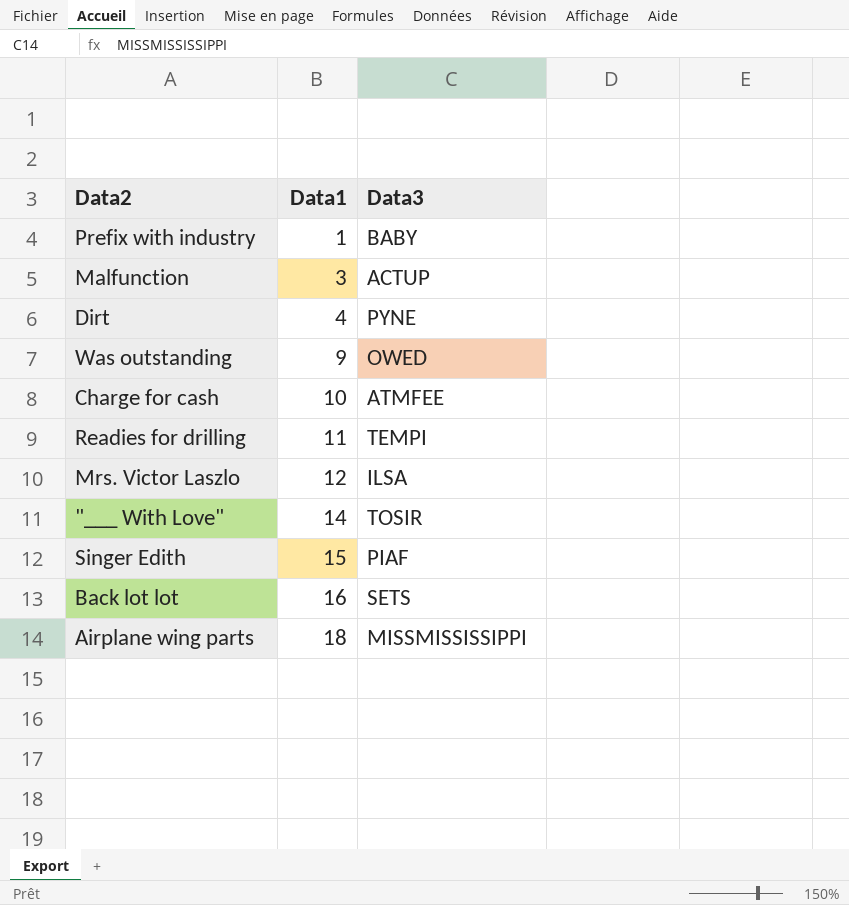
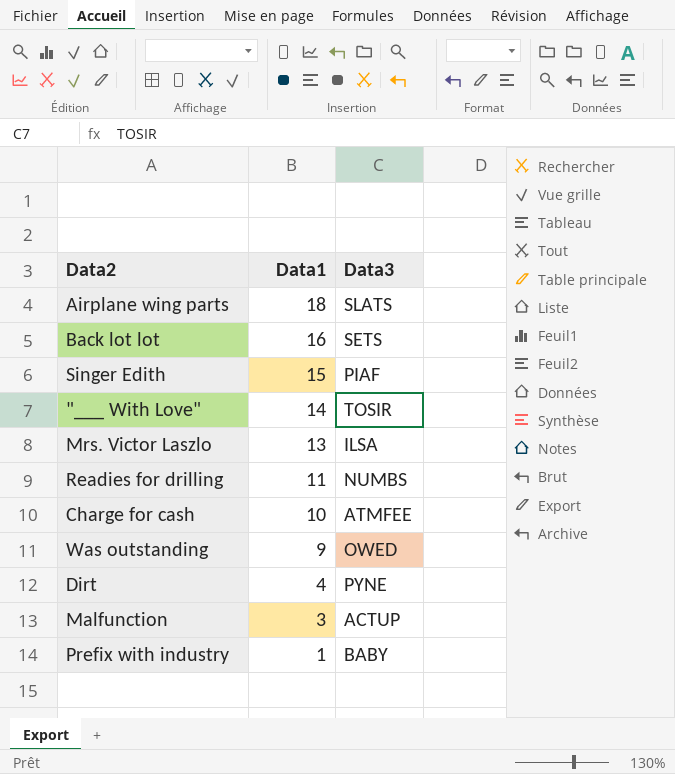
row order: Data1 ascending -> Data1 descending
Airplane wing parts | Data3: MISSMISSISSIPPI -> SLATS
Mrs. Victor Laszlo | Data1: 12 -> 13
Readies for drilling | Data3: TEMPI -> NUMBS

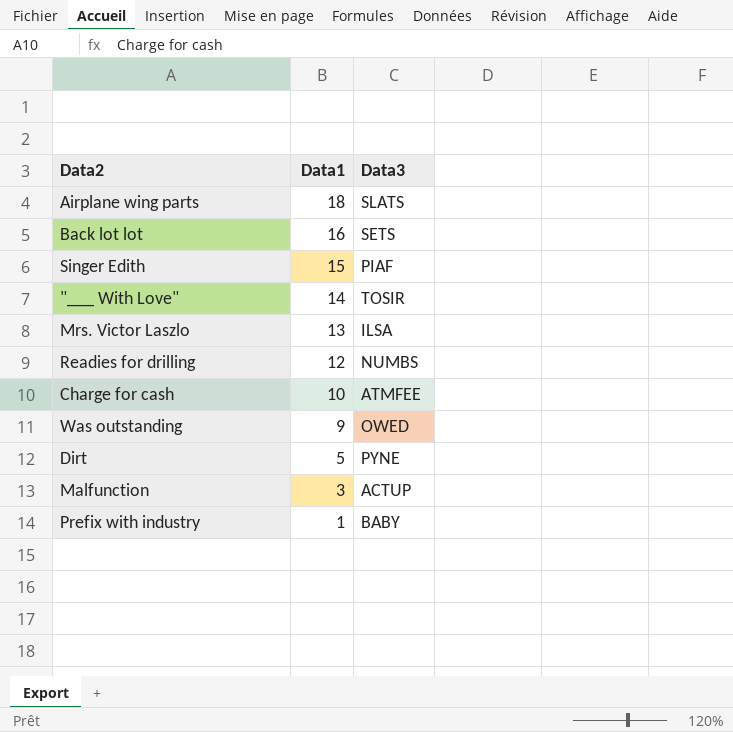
Readies for drilling | Data1: 11 -> 12
Dirt | Data1: 4 -> 5

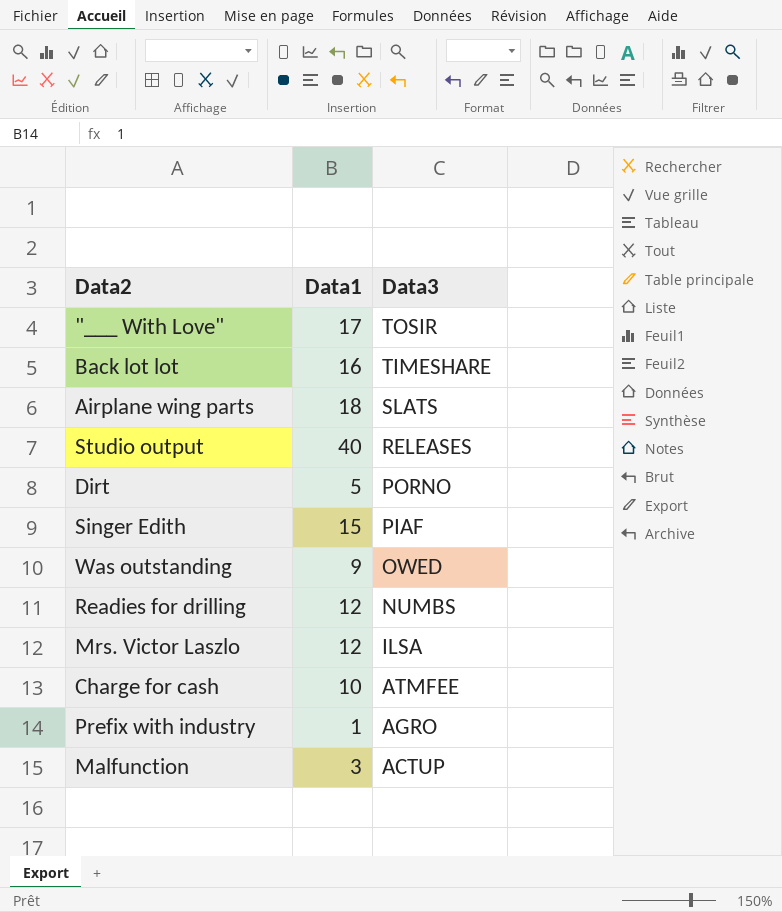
row order: Data1 descending -> Data3 descending
"___ With Love" | Data1: 14 -> 17
Back lot lot | Data3: SETS -> TIMESHARE
row Studio output: none -> 40 | RELEASES
Dirt | Data3: PYNE -> PORNO
Mrs. Victor Laszlo | Data1: 13 -> 12
Prefix with industry | Data3: BABY -> AGRO

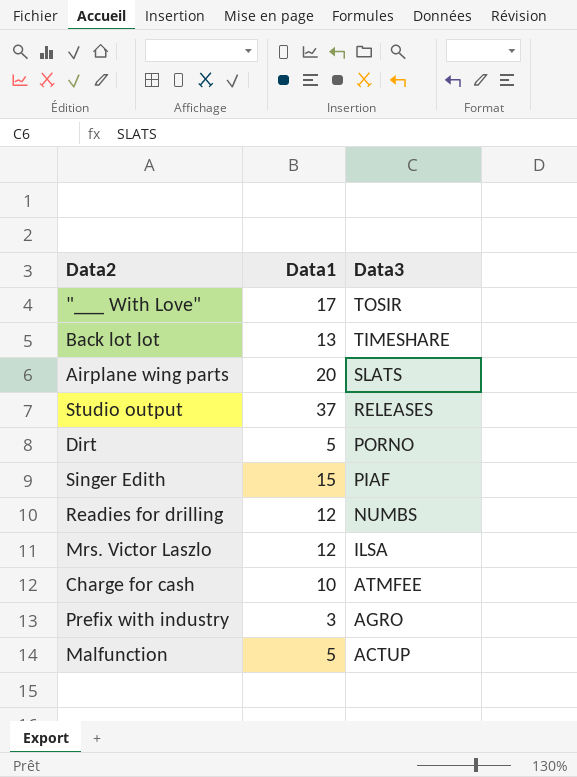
row Was outstanding: 9 | OWED -> none
Back lot lot | Data1: 16 -> 13
Airplane wing parts | Data1: 18 -> 20
Studio output | Data1: 40 -> 37
Prefix with industry | Data1: 1 -> 3
Malfunction | Data1: 3 -> 5

